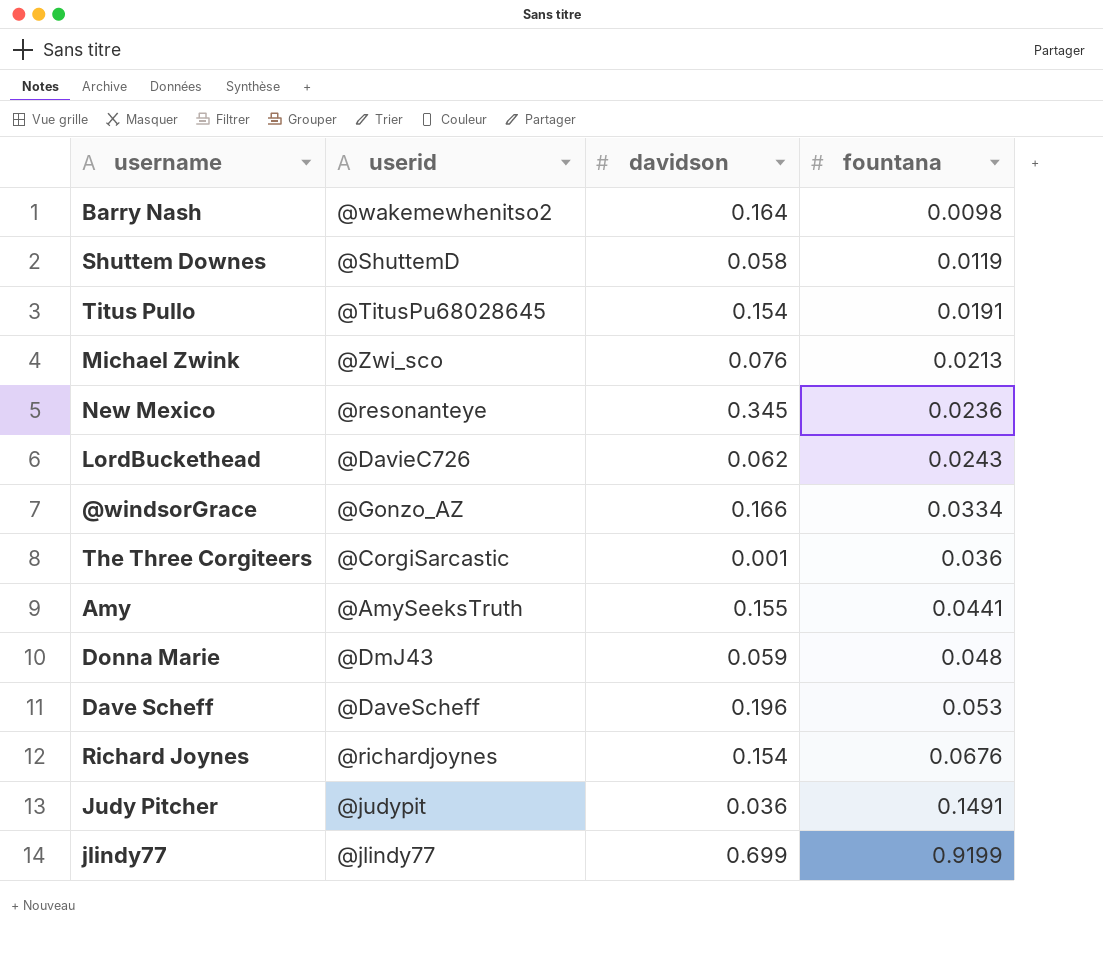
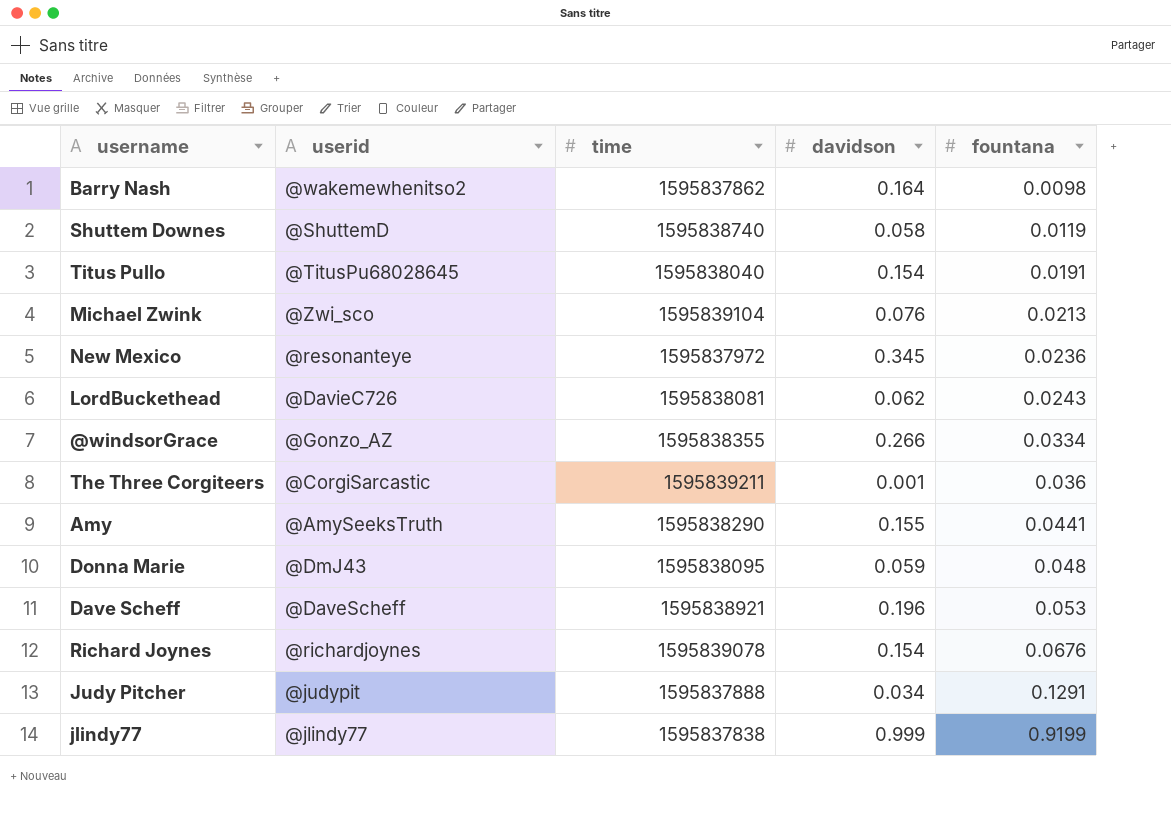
column time | position: none -> 3
@windsorGrace | davidson: 0.166 -> 0.266
Judy Pitcher | davidson: 0.036 -> 0.034
Judy Pitcher | fountana: 0.1491 -> 0.1291
jlindy77 | davidson: 0.699 -> 0.999

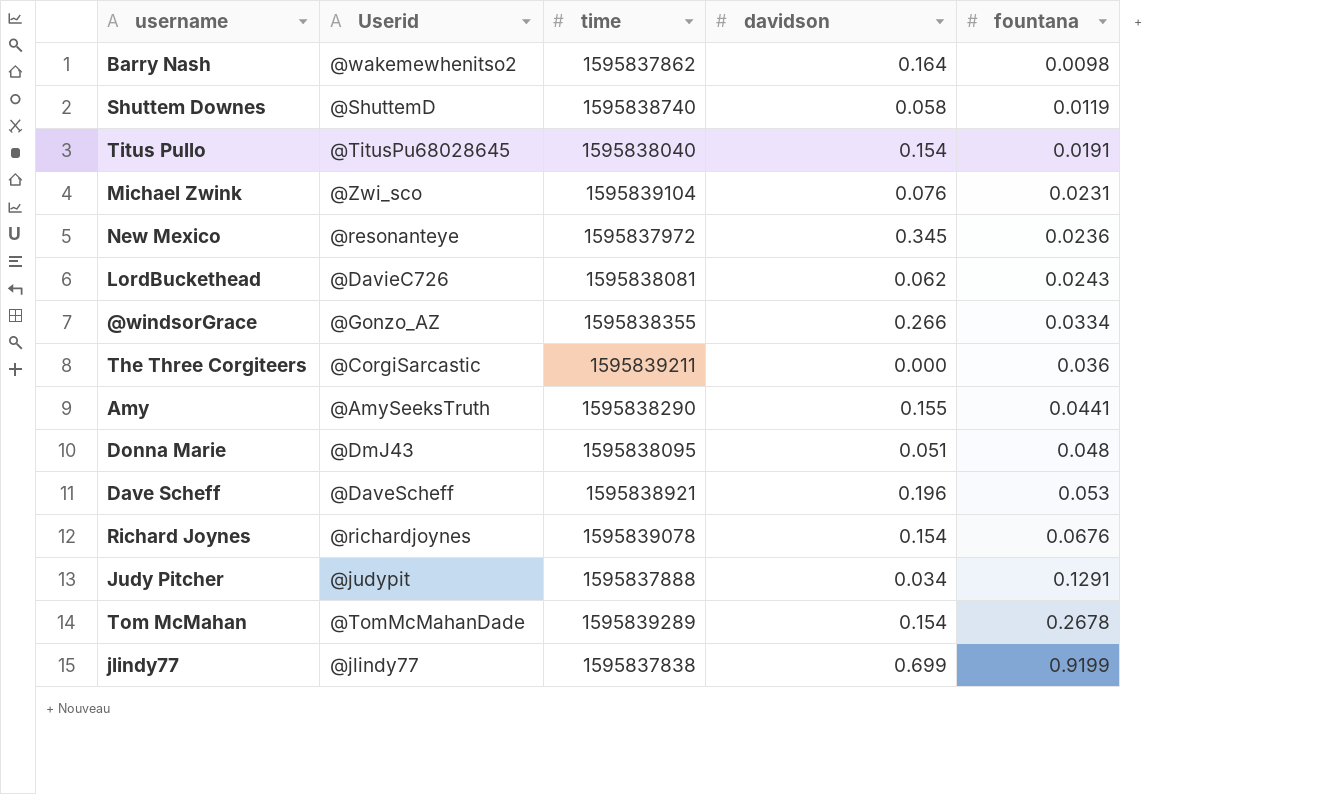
column name: userid -> Userid
Michael Zwink | fountana: 0.0213 -> 0.0231
The Three Corgiteers | davidson: 0.001 -> 0.000
Donna Marie | davidson: 0.059 -> 0.051
row Tom McMahan: none -> @TomMcMahanDade | 1595839289 | 0.154 | 0.2678
jlindy77 | davidson: 0.999 -> 0.699

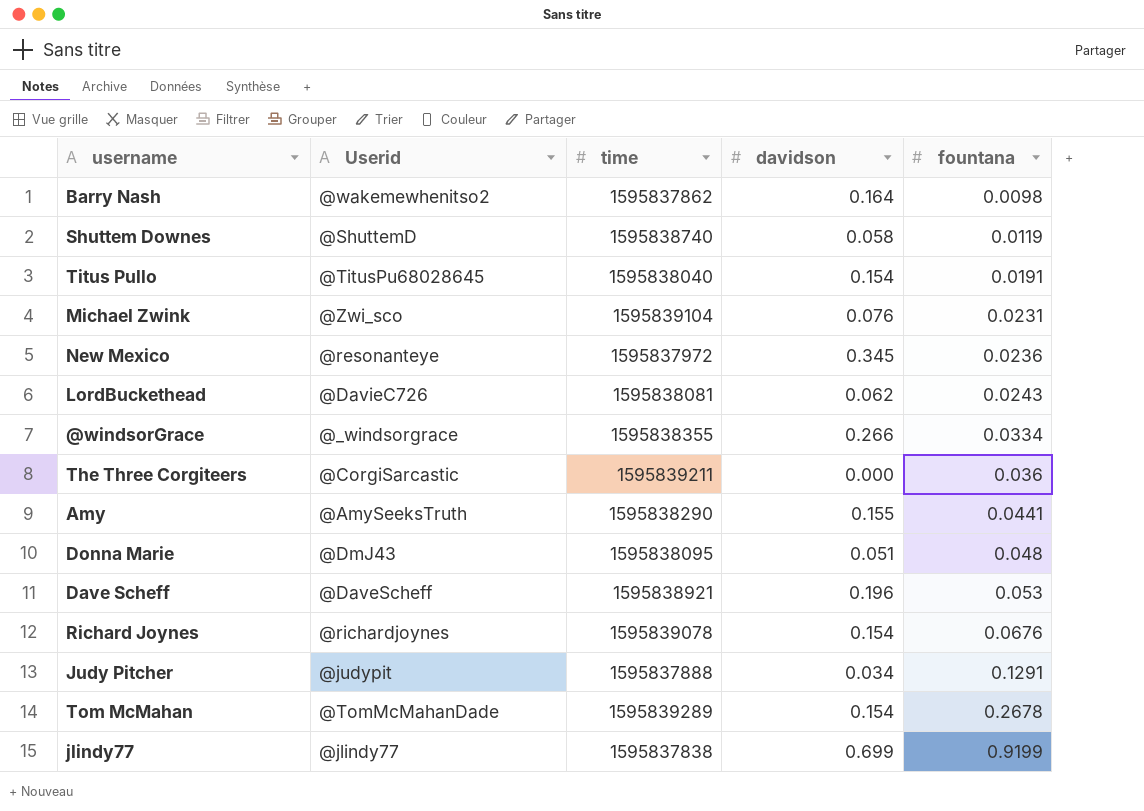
@windsorGrace | Userid: @Gonzo_AZ -> @_windsorgrace

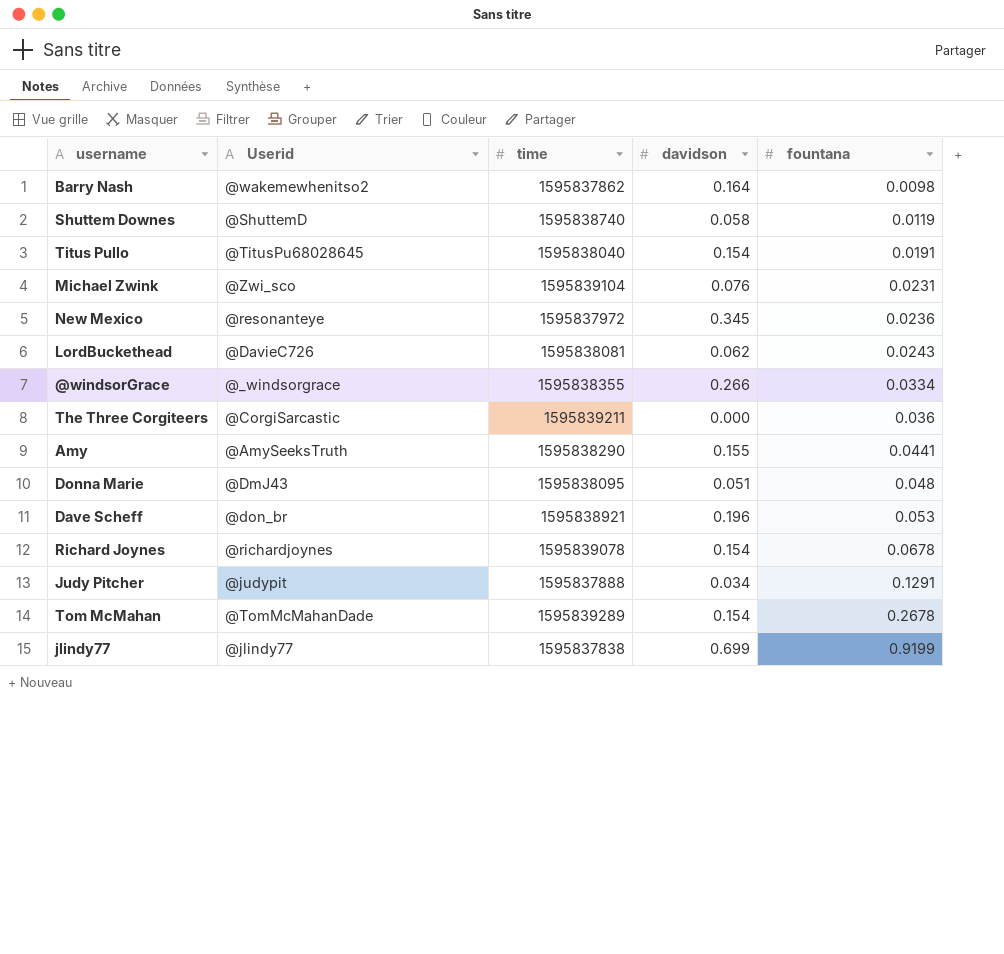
Dave Scheff | Userid: @DaveScheff -> @don_br
Richard Joynes | fountana: 0.0676 -> 0.0678

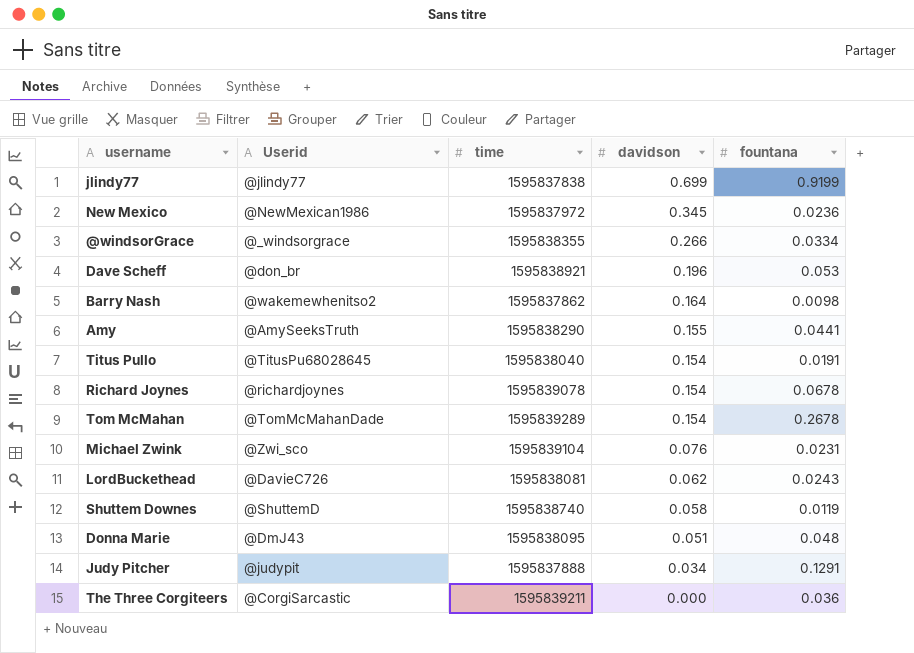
row order: fountana ascending -> davidson descending
New Mexico | Userid: @resonanteye -> @NewMexican1986

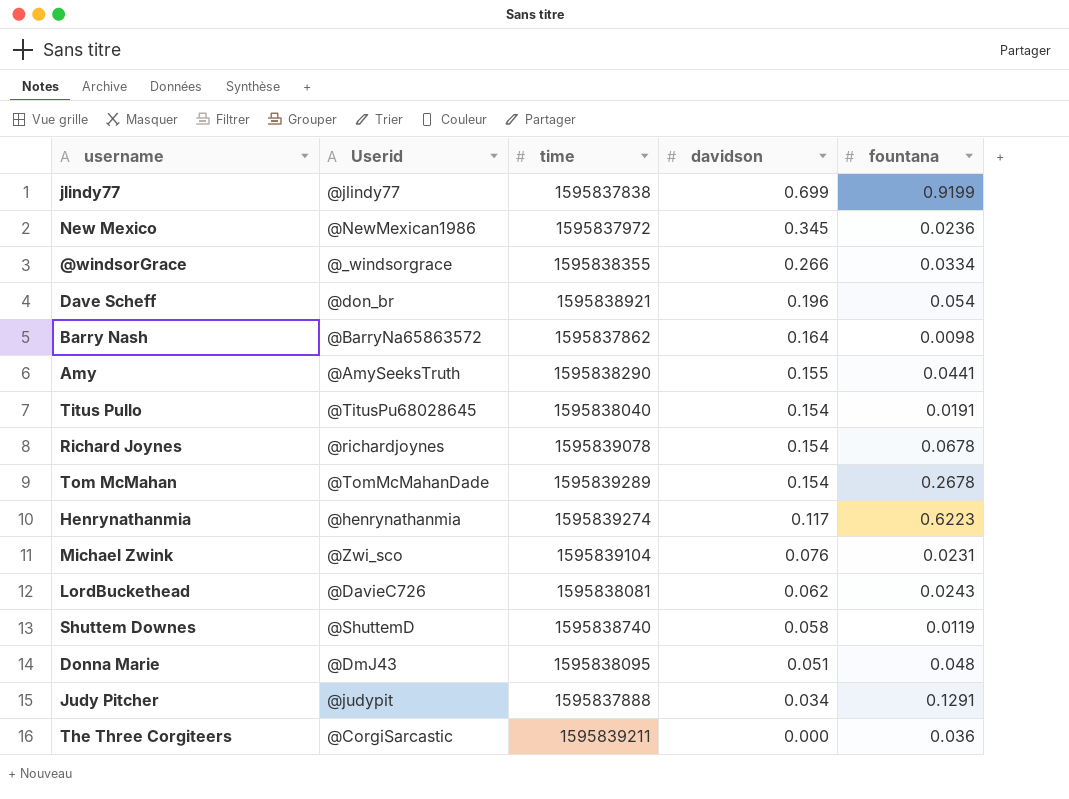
Dave Scheff | fountana: 0.053 -> 0.054
Barry Nash | Userid: @wakemewhenitso2 -> @BarryNa65863572
row Henrynathanmia: none -> @henrynathanmia | 1595839274 | 0.117 | 0.6223

